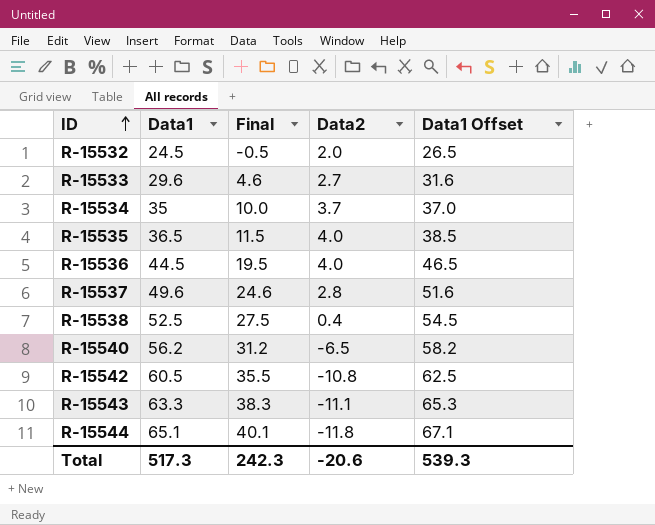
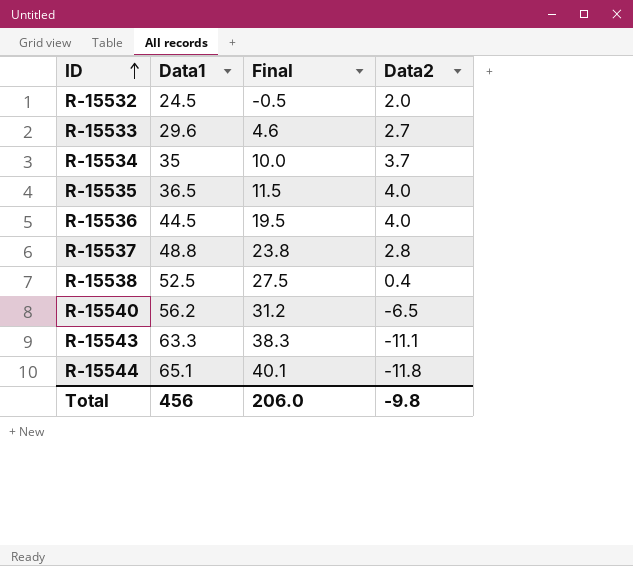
column Data1 Offset | formula: [Data1] + 2 -> none
row R-15542: 60.5 | 35.5 | -10.8 | 62.5 -> none
R-15537 | Data1: 49.6 -> 48.8
R-15537 | Final: 24.6 -> 23.8
Total | Data1: 517.3 -> 456
Total | Final: 242.3 -> 206.0
Total | Data2: -20.6 -> -9.8

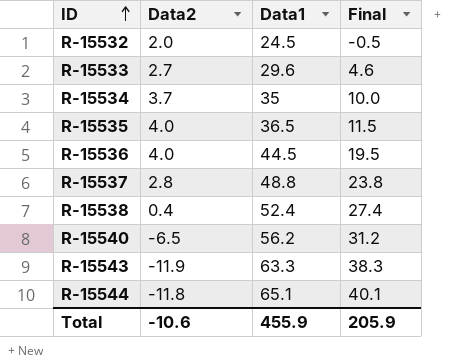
column Data2 | position: 4 -> 2
R-15538 | Data1: 52.5 -> 52.4
R-15538 | Final: 27.5 -> 27.4
R-15543 | Data2: -11.1 -> -11.9
Total | Data2: -9.8 -> -10.6
Total | Data1: 456 -> 455.9
Total | Final: 206.0 -> 205.9

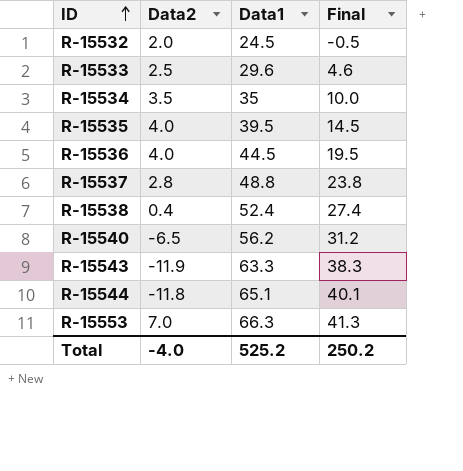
R-15533 | Data2: 2.7 -> 2.5
R-15534 | Data2: 3.7 -> 3.5
R-15535 | Data1: 36.5 -> 39.5
R-15535 | Final: 11.5 -> 14.5
row R-15553: none -> 7.0 | 66.3 | 41.3
Total | Data2: -10.6 -> -4.0
Total | Data1: 455.9 -> 525.2
Total | Final: 205.9 -> 250.2

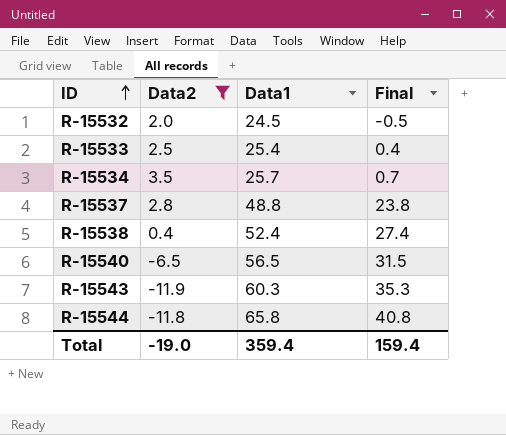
filter: none -> Data2 <= 3.5
R-15533 | Data1: 29.6 -> 25.4
R-15533 | Final: 4.6 -> 0.4
R-15534 | Data1: 35 -> 25.7
R-15534 | Final: 10.0 -> 0.7
R-15540 | Data1: 56.2 -> 56.5
R-15540 | Final: 31.2 -> 31.5
R-15543 | Data1: 63.3 -> 60.3
R-15543 | Final: 38.3 -> 35.3
R-15544 | Data1: 65.1 -> 65.8
R-15544 | Final: 40.1 -> 40.8
Total | Data2: -4.0 -> -19.0
Total | Data1: 525.2 -> 359.4
Total | Final: 250.2 -> 159.4

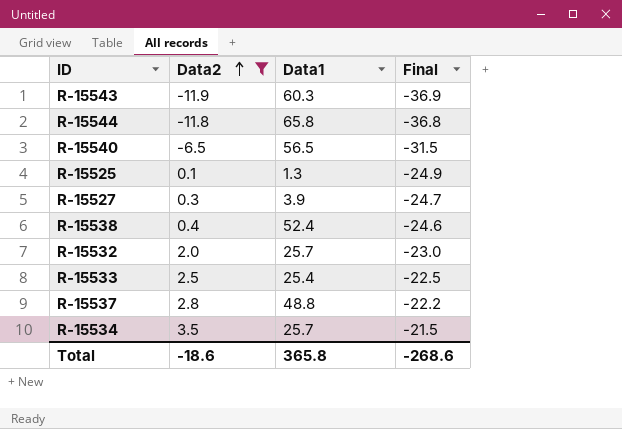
row order: ID ascending -> Data2 ascending
column Final | formula: [Data1] - 25 -> [Data2] - 25
row R-15525: none -> 0.1 | 1.3 | -24.9
row R-15527: none -> 0.3 | 3.9 | -24.7
R-15532 | Data1: 24.5 -> 25.7
Total | Data2: -19.0 -> -18.6
Total | Data1: 359.4 -> 365.8
Total | Final: 159.4 -> -268.6

